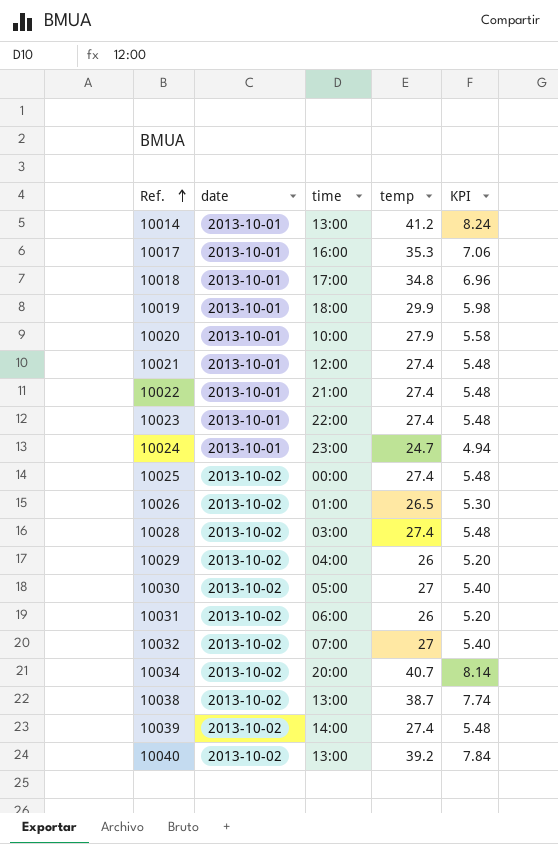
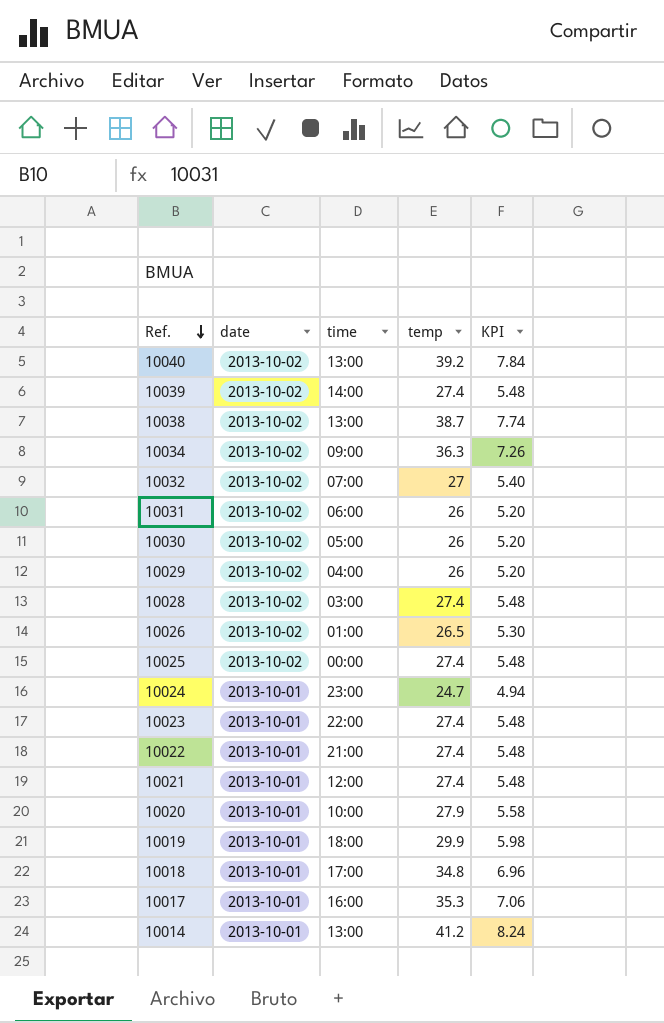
row order: Ref. ascending -> Ref. descending
10034 | time: 20:00 -> 09:00
10034 | temp: 40.7 -> 36.3
10034 | KPI: 8.14 -> 7.26
10030 | temp: 27 -> 26
10030 | KPI: 5.40 -> 5.20

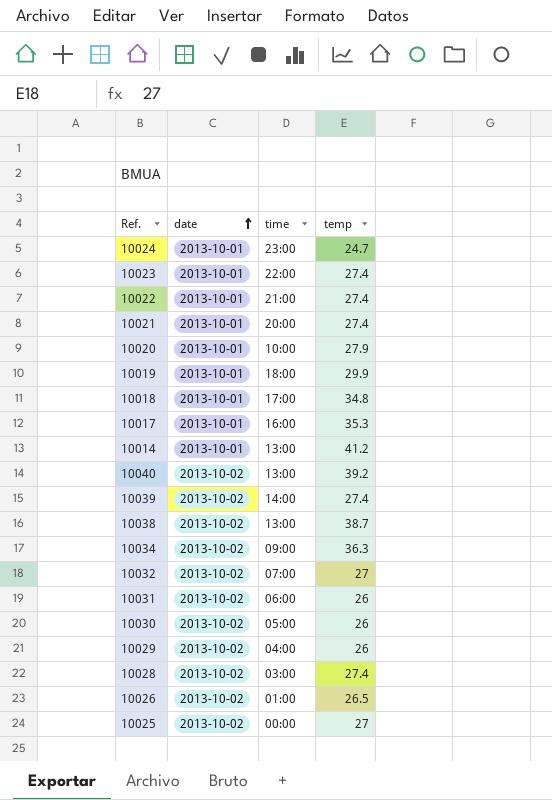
row order: Ref. descending -> date ascending
column KPI | formula: [temp] * 0.2 -> none
10021 | time: 12:00 -> 20:00
10025 | temp: 27.4 -> 27

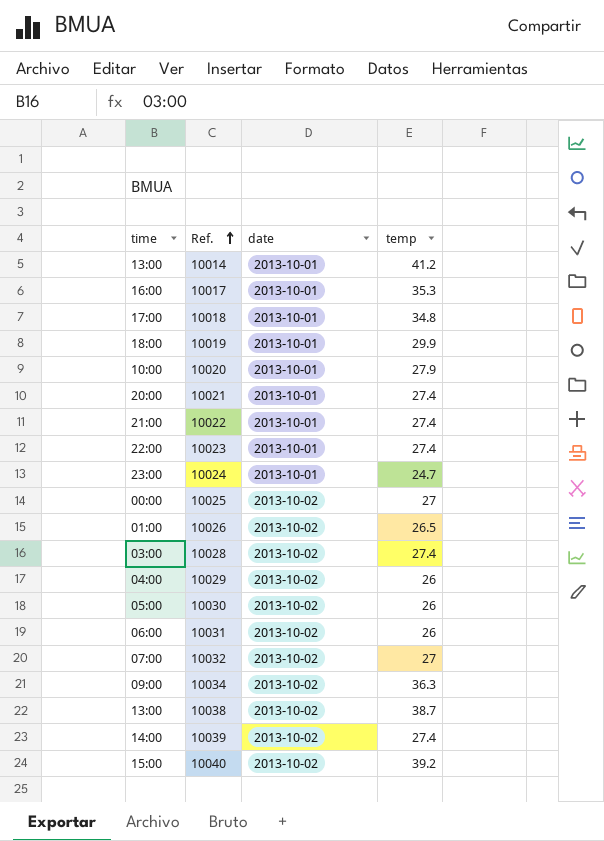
row order: date ascending -> Ref. ascending
column time | position: 3 -> 1
10040 | time: 13:00 -> 15:00

